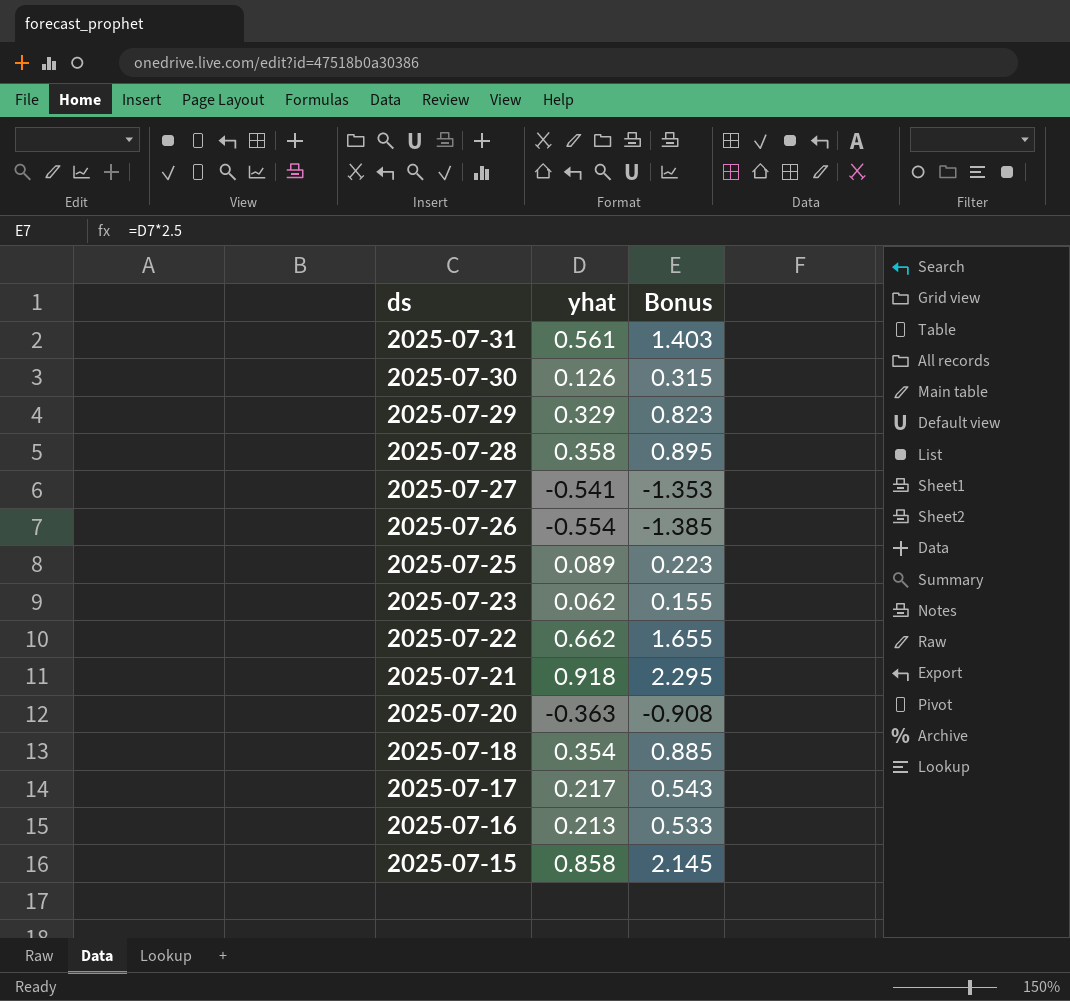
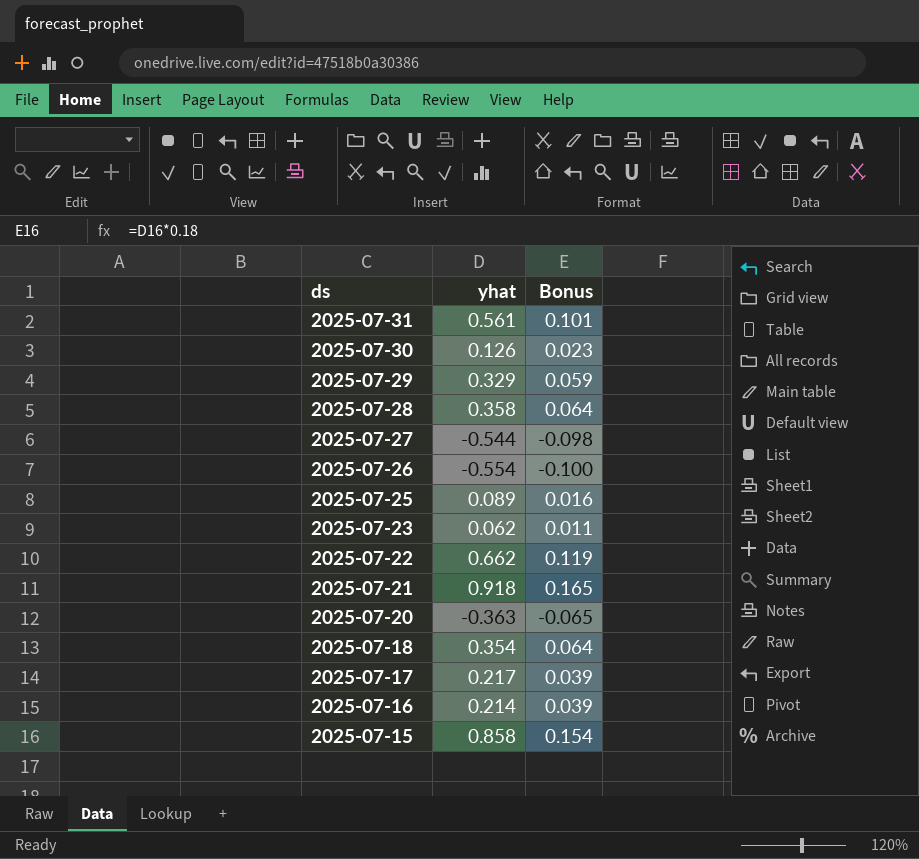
column Bonus | formula: [yhat] * 2.5 -> [yhat] * 0.18
2025-07-27 | yhat: -0.541 -> -0.544
2025-07-16 | yhat: 0.213 -> 0.214

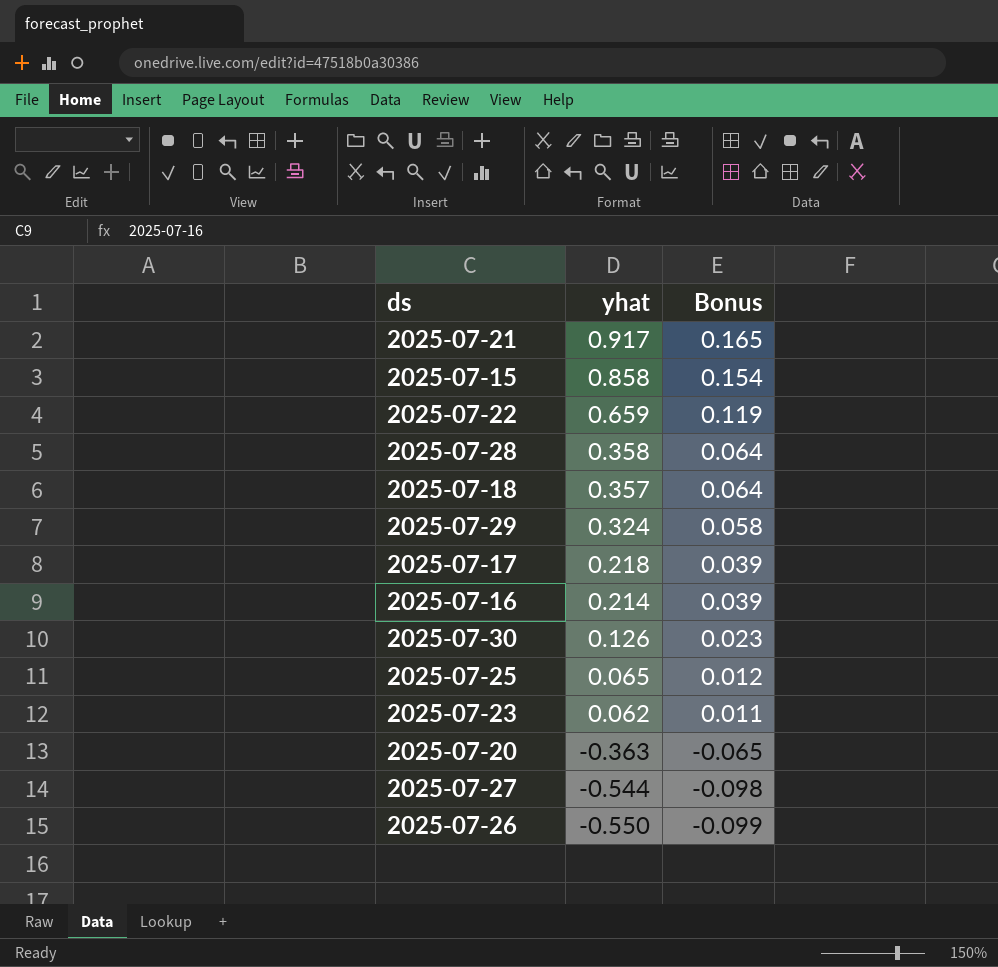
row order: ds descending -> yhat descending
row 2025-07-31: 0.561 | 0.101 -> none
2025-07-21 | yhat: 0.918 -> 0.917
2025-07-22 | yhat: 0.662 -> 0.659
2025-07-18 | yhat: 0.354 -> 0.357
2025-07-29 | yhat: 0.329 -> 0.324
2025-07-29 | Bonus: 0.059 -> 0.058
2025-07-17 | yhat: 0.217 -> 0.218
2025-07-25 | yhat: 0.089 -> 0.065
2025-07-25 | Bonus: 0.016 -> 0.012
2025-07-26 | yhat: -0.554 -> -0.550
2025-07-26 | Bonus: -0.100 -> -0.099

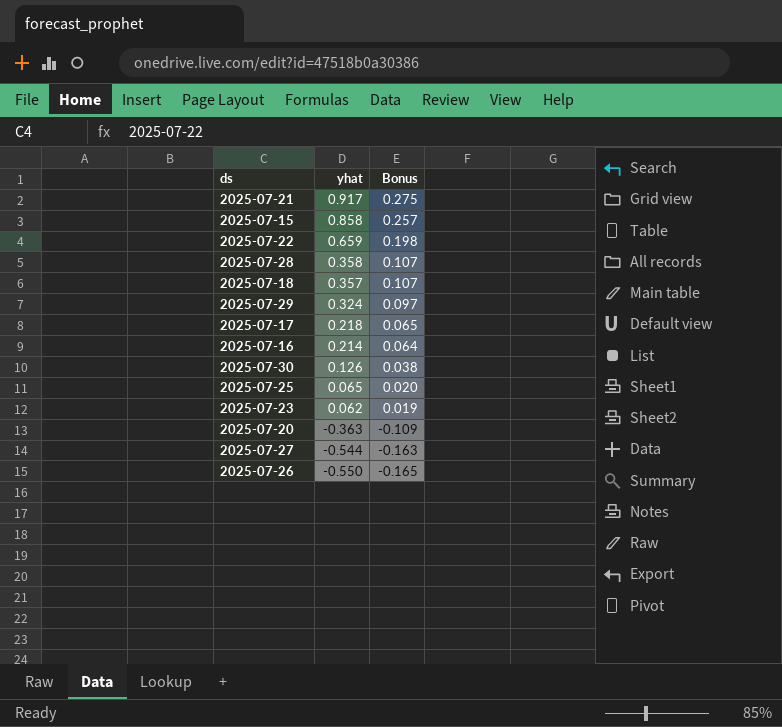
column Bonus | formula: [yhat] * 0.18 -> [yhat] * 0.3

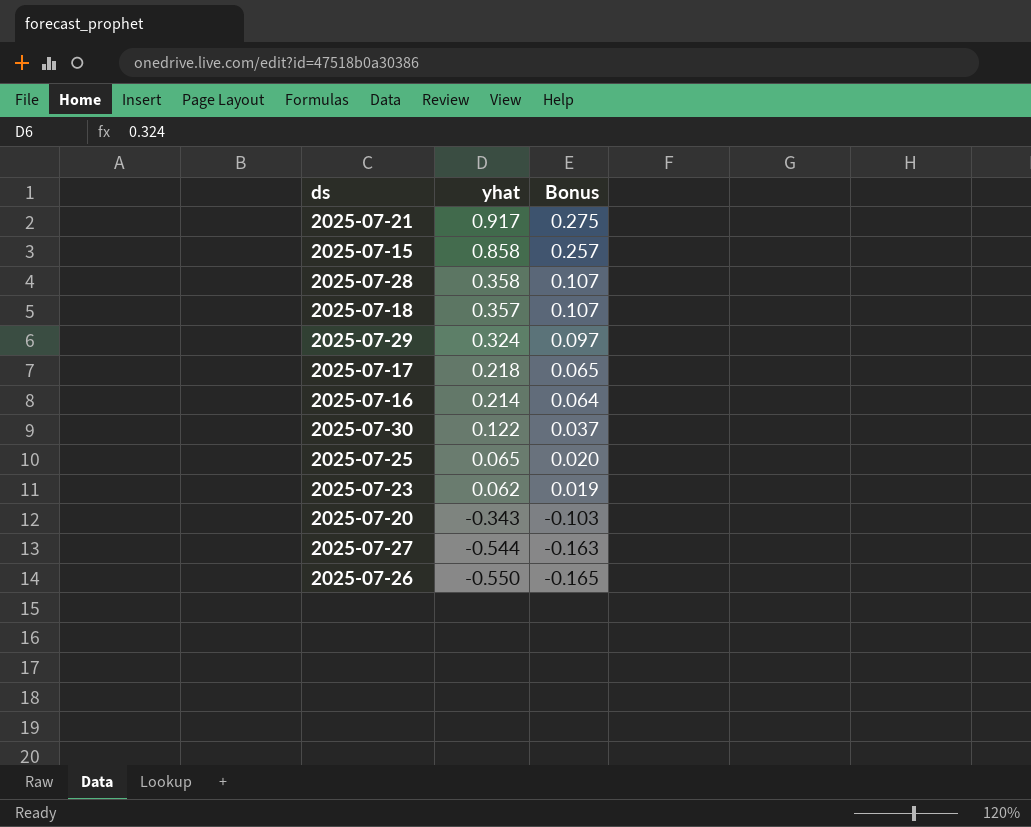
row 2025-07-22: 0.659 | 0.198 -> none
2025-07-30 | yhat: 0.126 -> 0.122
2025-07-30 | Bonus: 0.038 -> 0.037
2025-07-20 | yhat: -0.363 -> -0.343
2025-07-20 | Bonus: -0.109 -> -0.103

